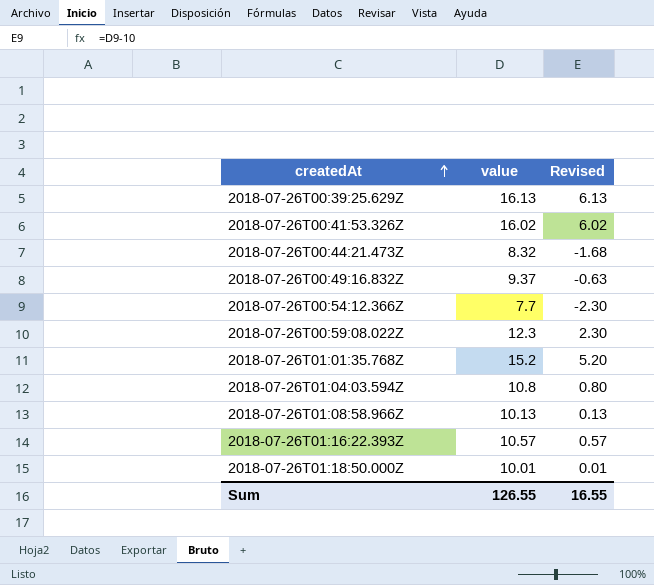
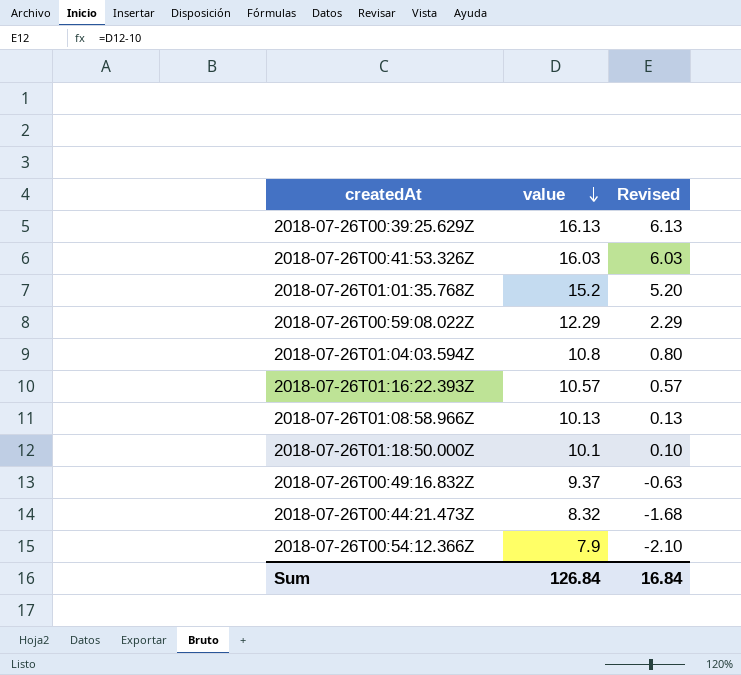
row order: createdAt ascending -> value descending
2018-07-26T00:41:53.326Z | value: 16.02 -> 16.03
2018-07-26T00:41:53.326Z | Revised: 6.02 -> 6.03
2018-07-26T00:59:08.022Z | value: 12.3 -> 12.29
2018-07-26T00:59:08.022Z | Revised: 2.30 -> 2.29
2018-07-26T01:18:50.000Z | value: 10.01 -> 10.1
2018-07-26T01:18:50.000Z | Revised: 0.01 -> 0.10
2018-07-26T00:54:12.366Z | value: 7.7 -> 7.9
2018-07-26T00:54:12.366Z | Revised: -2.30 -> -2.10
Sum | value: 126.55 -> 126.84
Sum | Revised: 16.55 -> 16.84

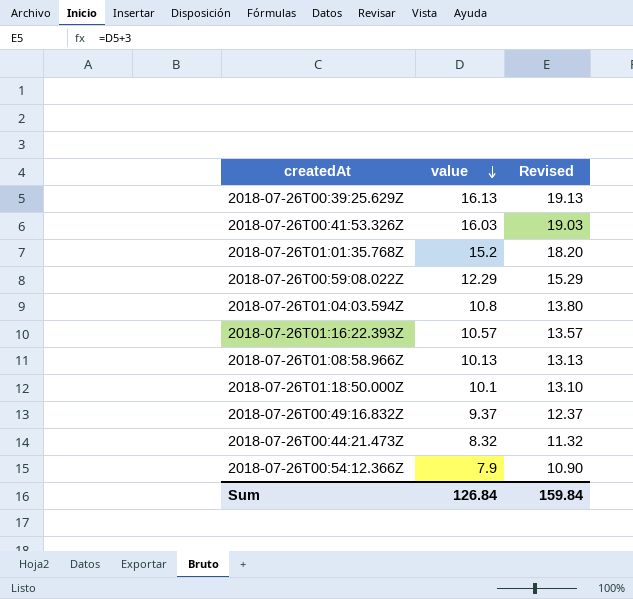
column Revised | formula: [value] - 10 -> [value] + 3
Sum | Revised: 16.84 -> 159.84

